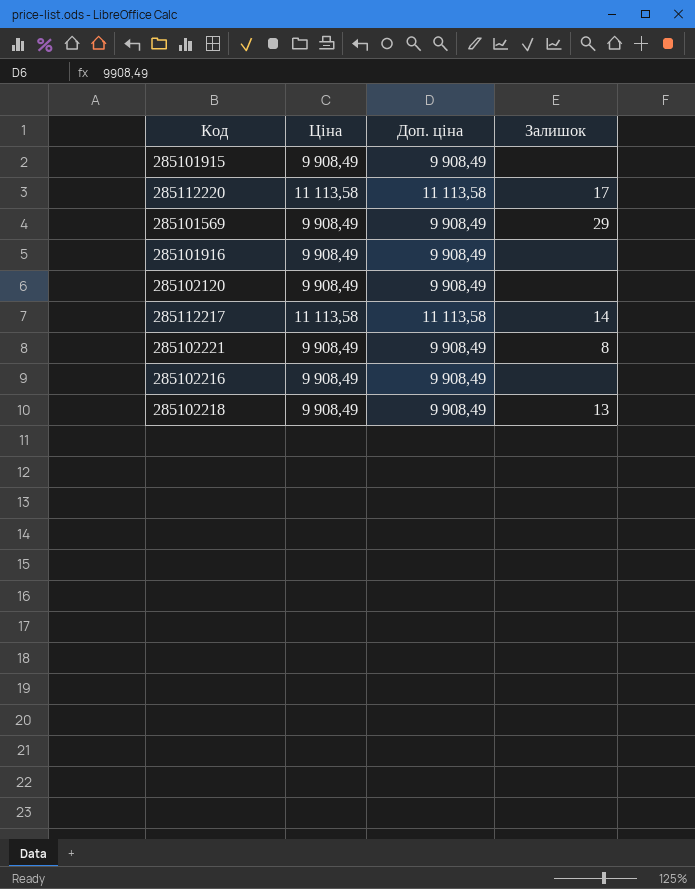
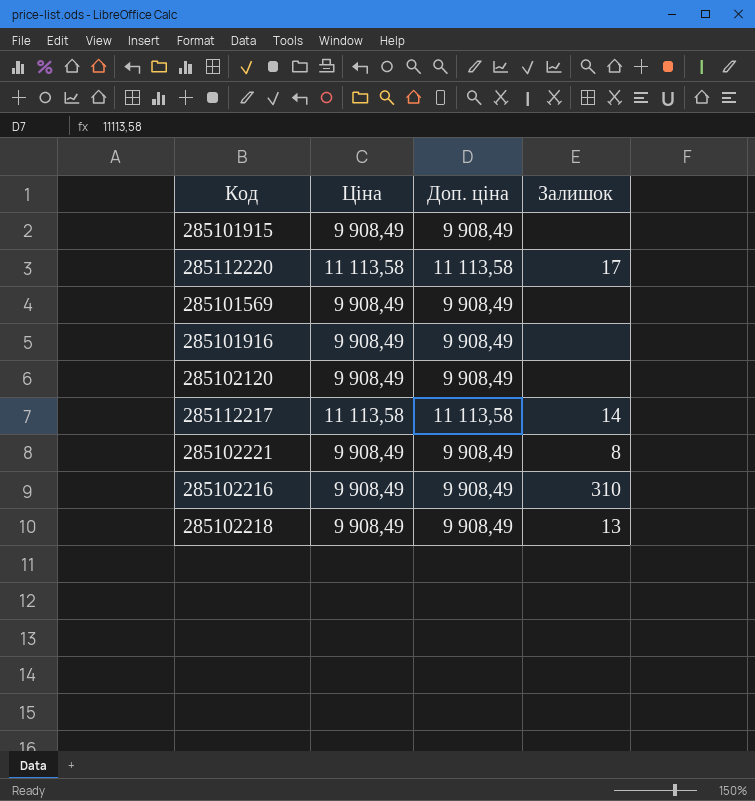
285101569 | Залишок: 29 -> none
285102216 | Залишок: none -> 310

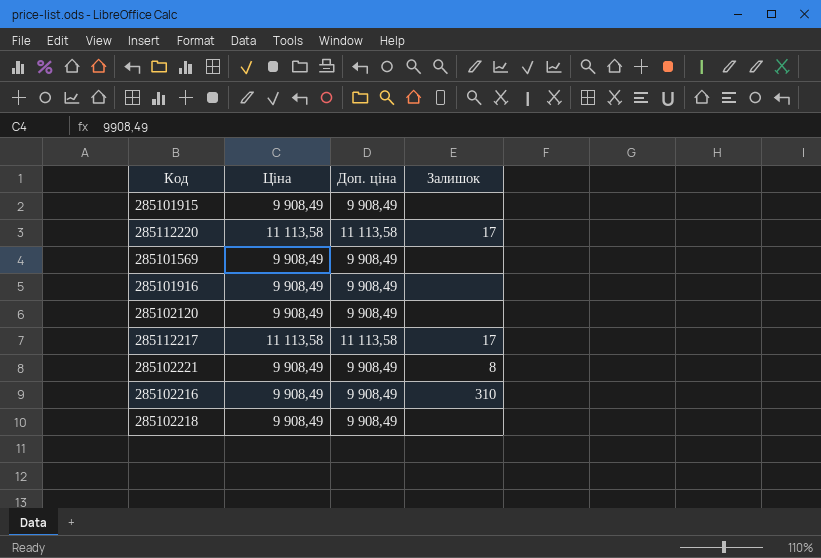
285112217 | Залишок: 14 -> 17
285102218 | Залишок: 13 -> none

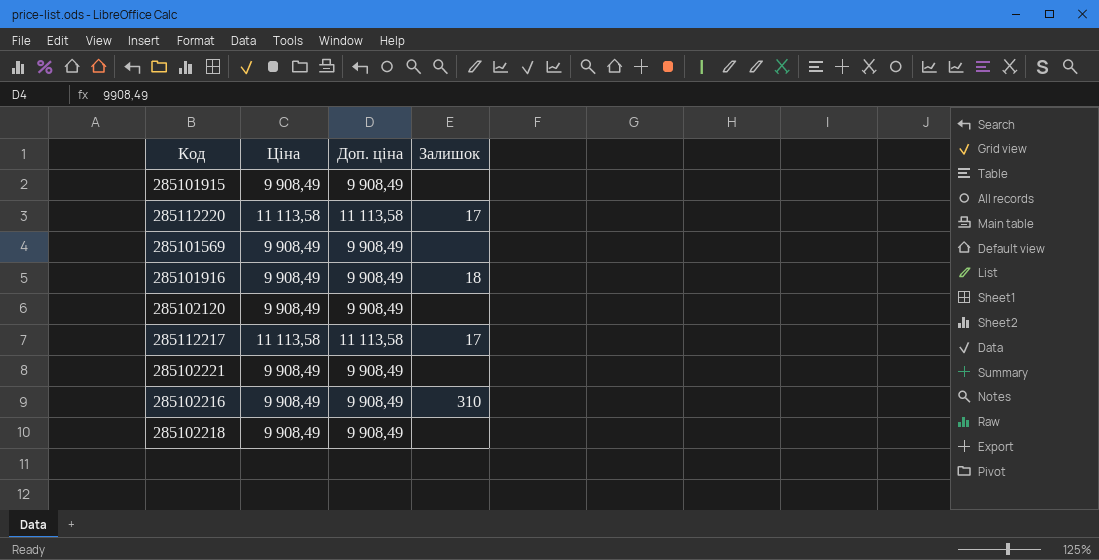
285101916 | Залишок: none -> 18
285102221 | Залишок: 8 -> none

